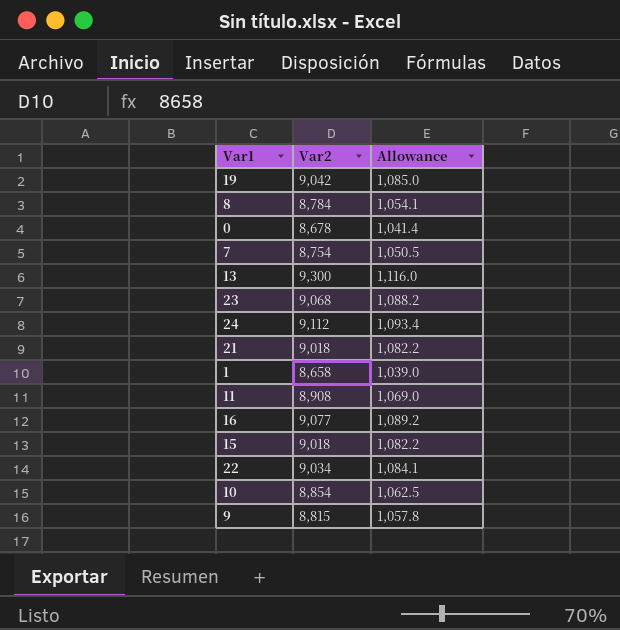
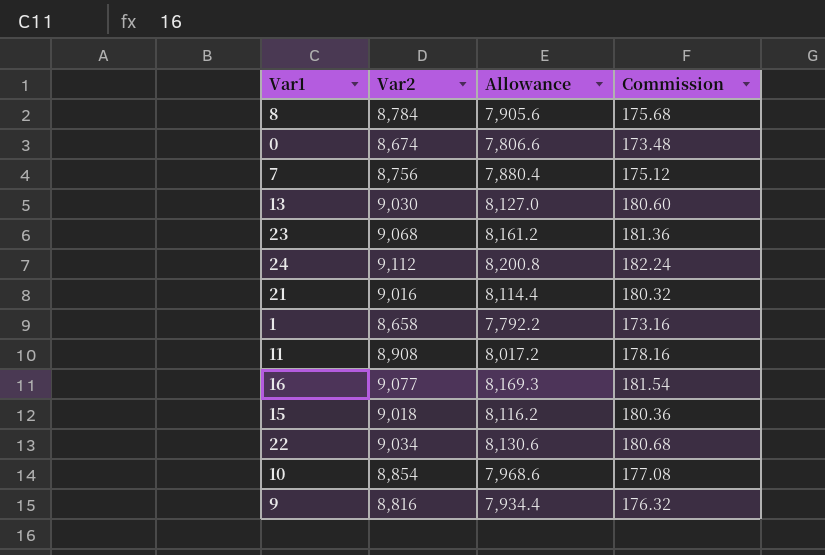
column Allowance | formula: [Var2] * 0.12 -> [Var2] * 0.9
column Commission | formula: none -> [Var2] * 0.02
row 19: 9,042 | 1,085.0 -> none
0 | Var2: 8,678 -> 8,674
7 | Var2: 8,754 -> 8,756
13 | Var2: 9,300 -> 9,030
21 | Var2: 9,018 -> 9,016
9 | Var2: 8,815 -> 8,816

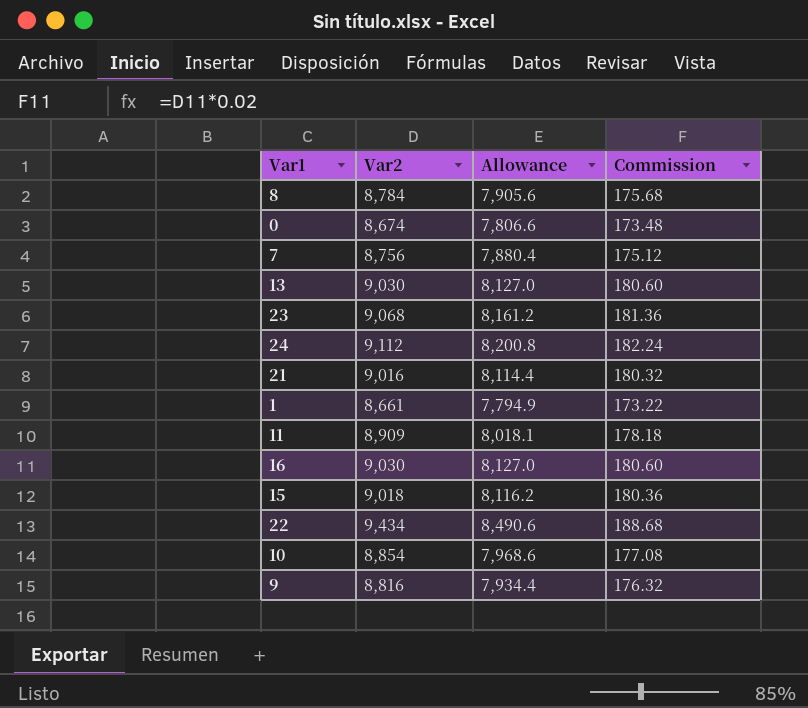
1 | Var2: 8,658 -> 8,661
1 | Allowance: 7,792.2 -> 7,794.9
1 | Commission: 173.16 -> 173.22
11 | Var2: 8,908 -> 8,909
11 | Allowance: 8,017.2 -> 8,018.1
11 | Commission: 178.16 -> 178.18
16 | Var2: 9,077 -> 9,030
16 | Allowance: 8,169.3 -> 8,127.0
16 | Commission: 181.54 -> 180.60
22 | Var2: 9,034 -> 9,434
22 | Allowance: 8,130.6 -> 8,490.6
22 | Commission: 180.68 -> 188.68

